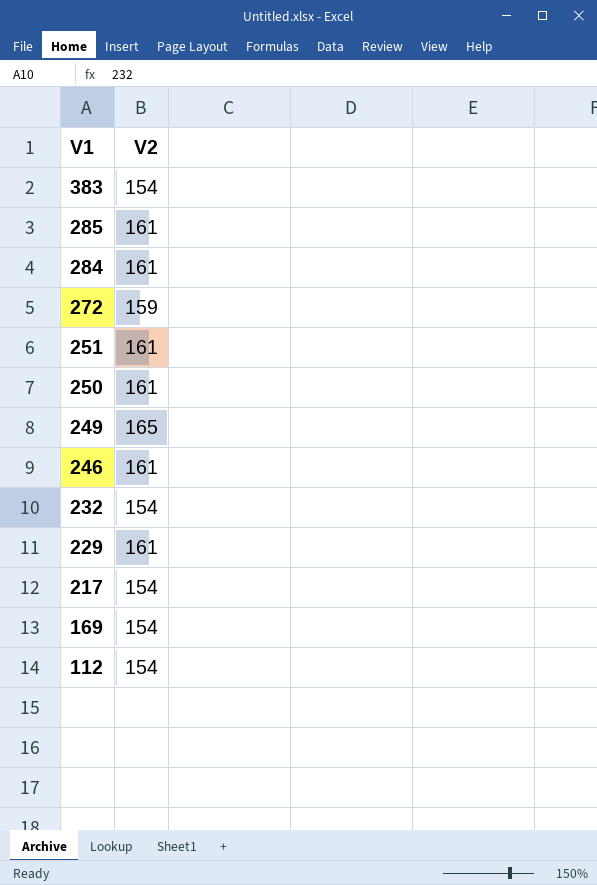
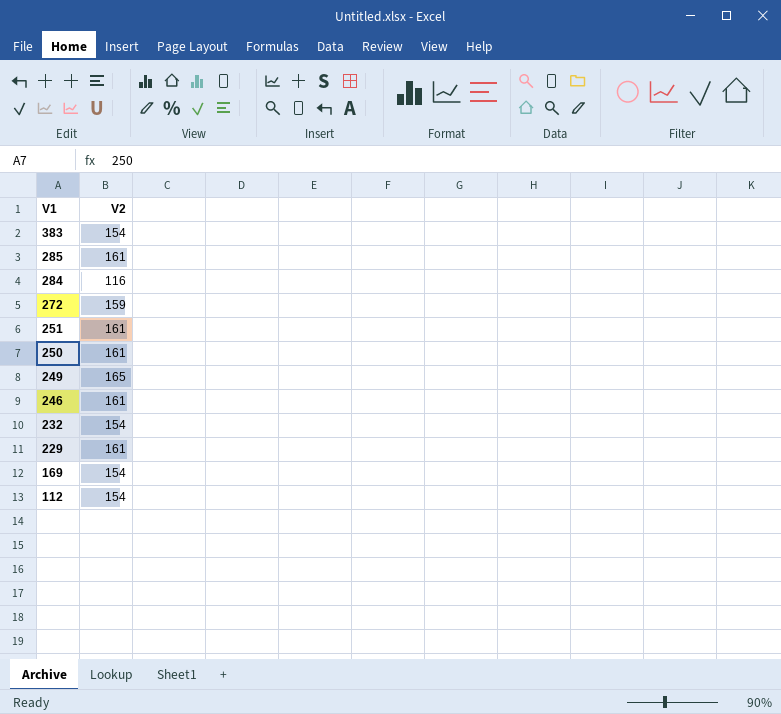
row 217: 154 -> none
284 | V2: 161 -> 116

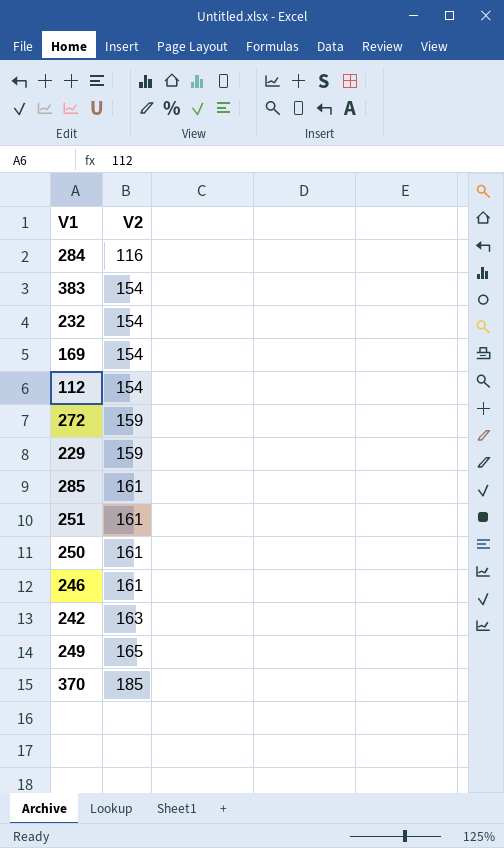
row order: V1 descending -> V2 ascending
229 | V2: 161 -> 159
row 242: none -> 163
row 370: none -> 185

